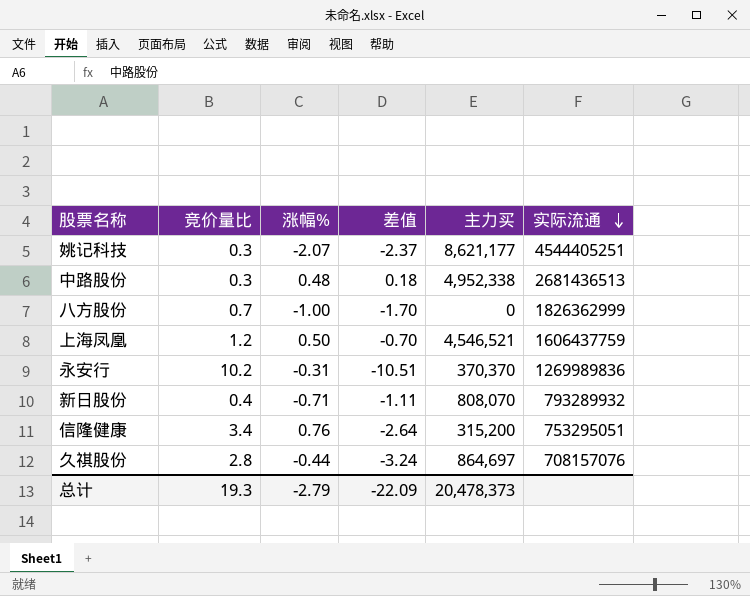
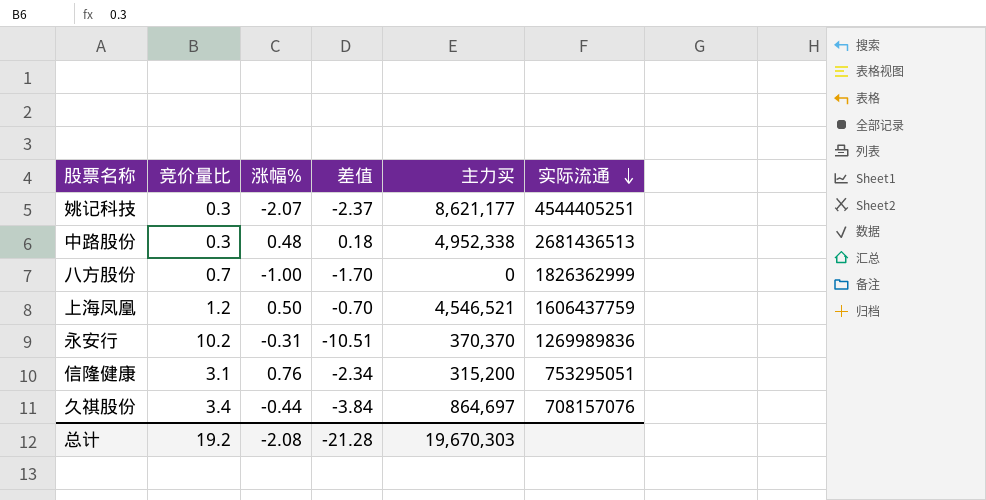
row 新日股份: 0.4 | -0.71 | -1.11 | 808,070 | 793289932 -> none
信隆健康 | 竞价量比: 3.4 -> 3.1
信隆健康 | 差值: -2.64 -> -2.34
久祺股份 | 竞价量比: 2.8 -> 3.4
久祺股份 | 差值: -3.24 -> -3.84
总计 | 竞价量比: 19.3 -> 19.2
总计 | 涨幅%: -2.79 -> -2.08
总计 | 差值: -22.09 -> -21.28
总计 | 主力买: 20,478,373 -> 19,670,303

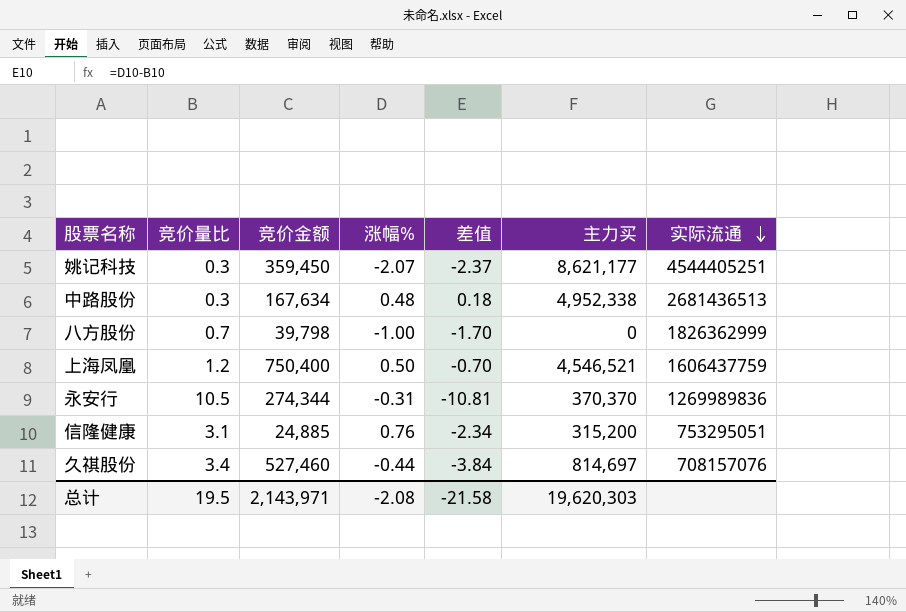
column 竞价金额 | position: none -> 3
永安行 | 竞价量比: 10.2 -> 10.5
永安行 | 差值: -10.51 -> -10.81
久祺股份 | 主力买: 864,697 -> 814,697
总计 | 竞价量比: 19.2 -> 19.5
总计 | 差值: -21.28 -> -21.58
总计 | 主力买: 19,670,303 -> 19,620,303

